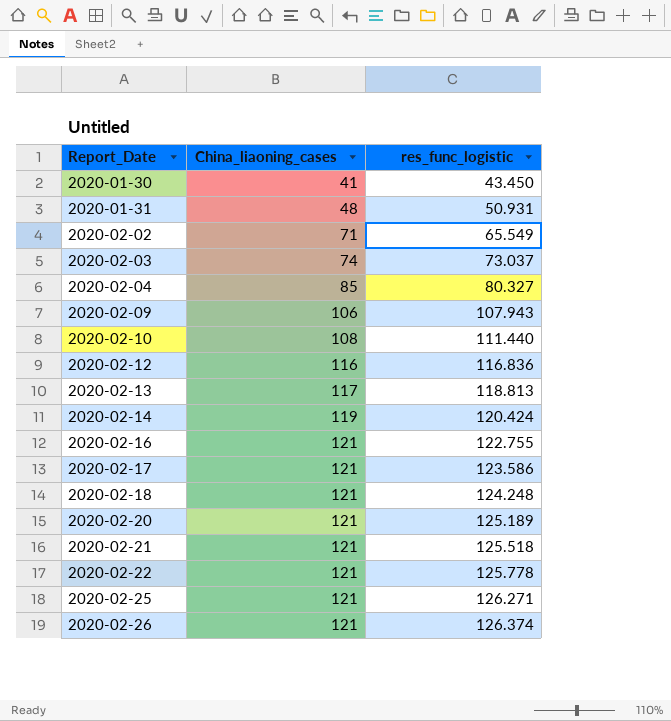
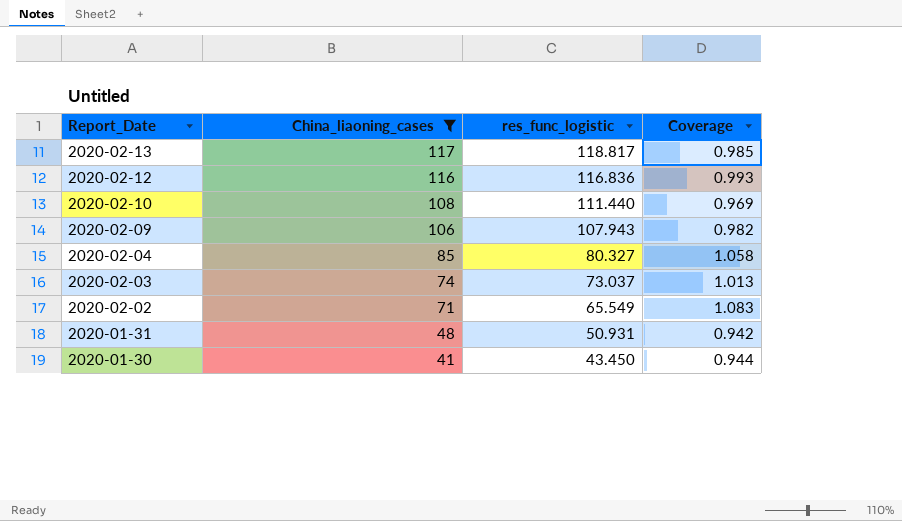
filter: none -> China_liaoning_cases <= 117
row order: Report_Date ascending -> Report_Date descending
column Coverage | formula: none -> [China_liaoning_cases] / [res_func_logistic]
2020-02-13 | res_func_logistic: 118.813 -> 118.817

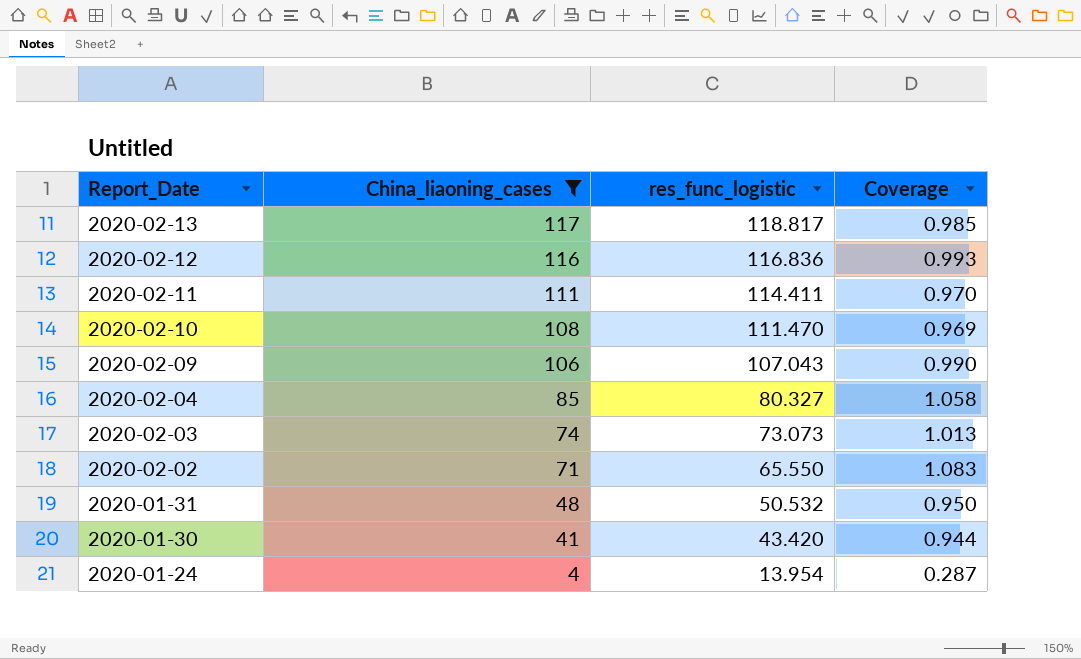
row 2020-02-11: none -> 111 | 114.411 | 0.970
2020-02-10 | res_func_logistic: 111.440 -> 111.470
2020-02-09 | res_func_logistic: 107.943 -> 107.043
2020-02-09 | Coverage: 0.982 -> 0.990
2020-02-03 | res_func_logistic: 73.037 -> 73.073
2020-02-02 | res_func_logistic: 65.549 -> 65.550
2020-01-31 | res_func_logistic: 50.931 -> 50.532
2020-01-31 | Coverage: 0.942 -> 0.950
2020-01-30 | res_func_logistic: 43.450 -> 43.420
row 2020-01-24: none -> 4 | 13.954 | 0.287

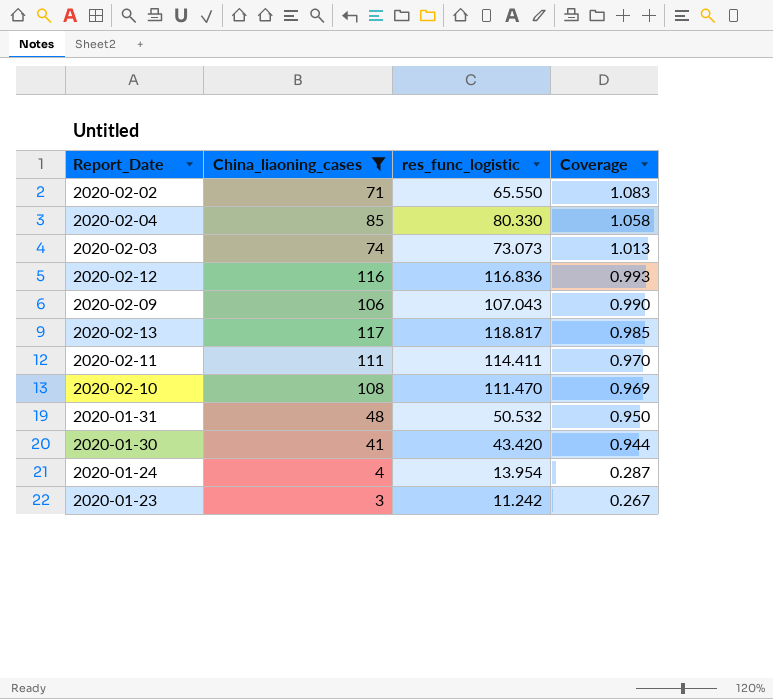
row order: Report_Date descending -> Coverage descending
2020-02-04 | res_func_logistic: 80.327 -> 80.330
row 2020-01-23: none -> 3 | 11.242 | 0.267

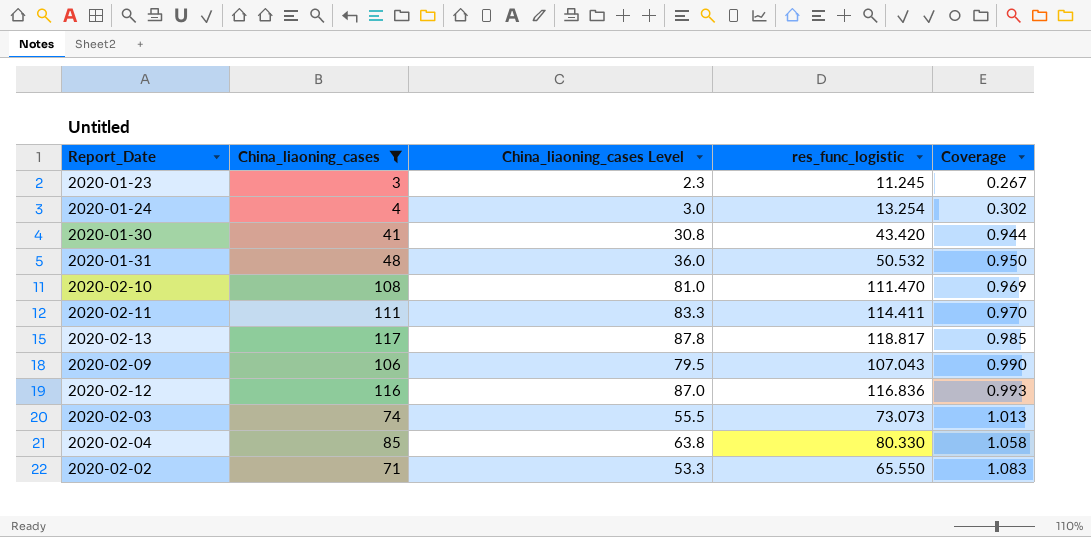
row order: Coverage descending -> Coverage ascending
column China_liaoning_cases Level | formula: none -> [China_liaoning_cases] * 0.75
2020-01-23 | res_func_logistic: 11.242 -> 11.245
2020-01-24 | res_func_logistic: 13.954 -> 13.254
2020-01-24 | Coverage: 0.287 -> 0.302

